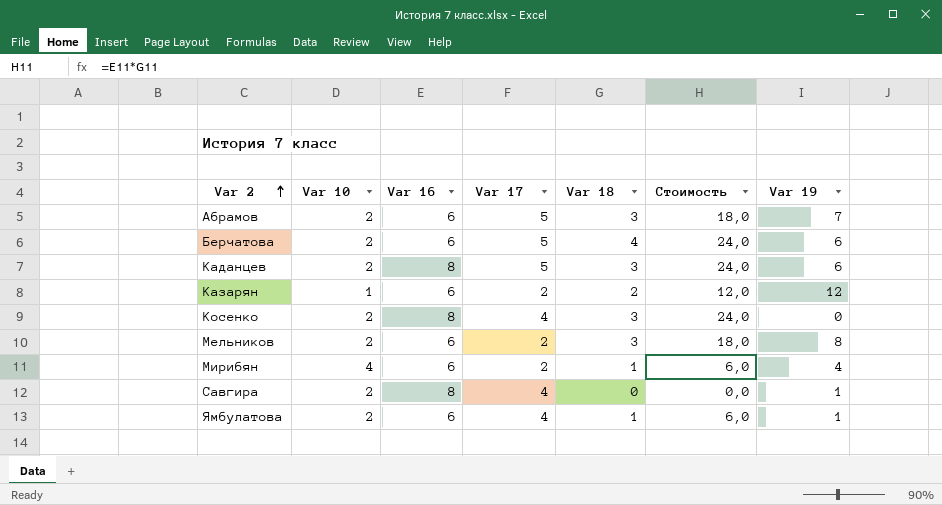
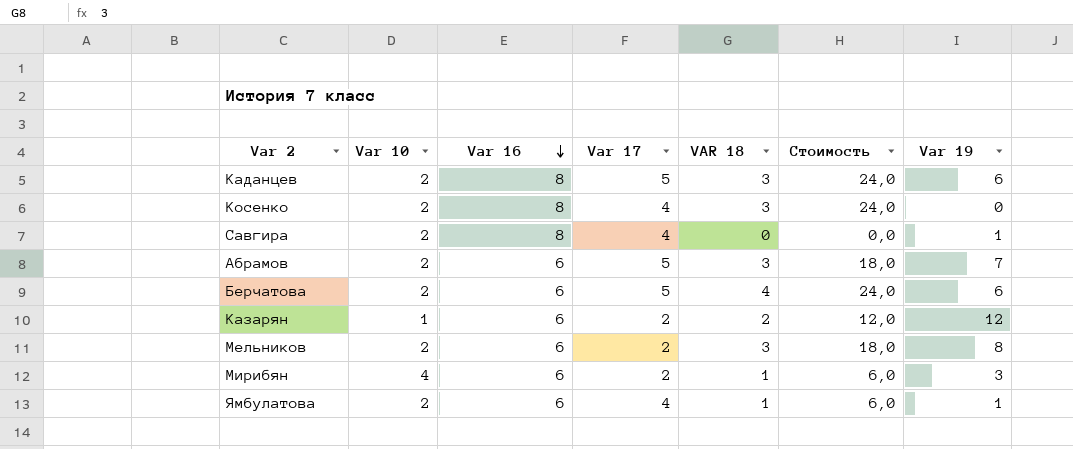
row order: Var 2 ascending -> Var 16 descending
column name: Var 18 -> VAR 18
Мирибян | Var 19: 4 -> 3

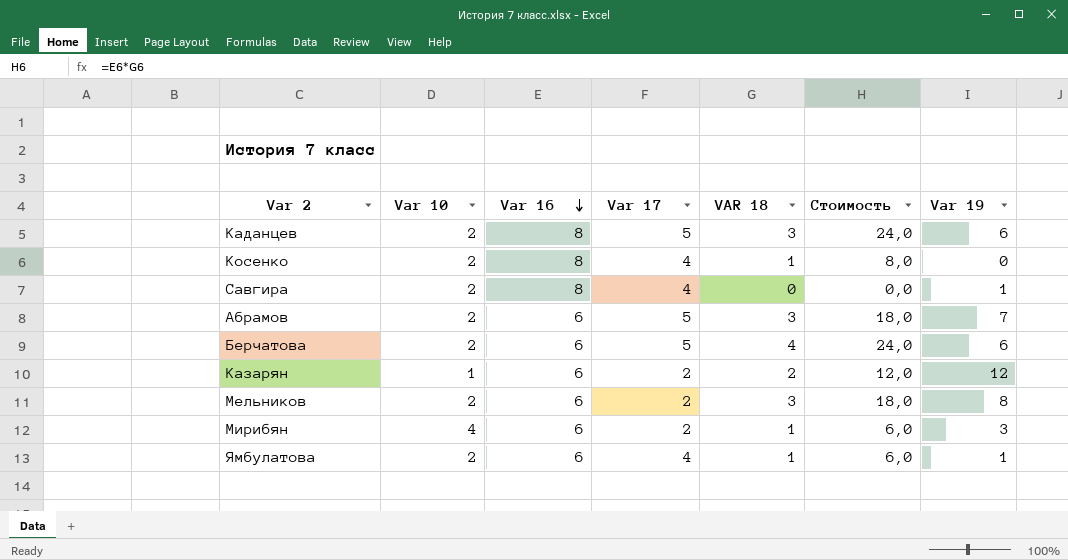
Косенко | VAR 18: 3 -> 1
Косенко | Стоимость: 24,0 -> 8,0

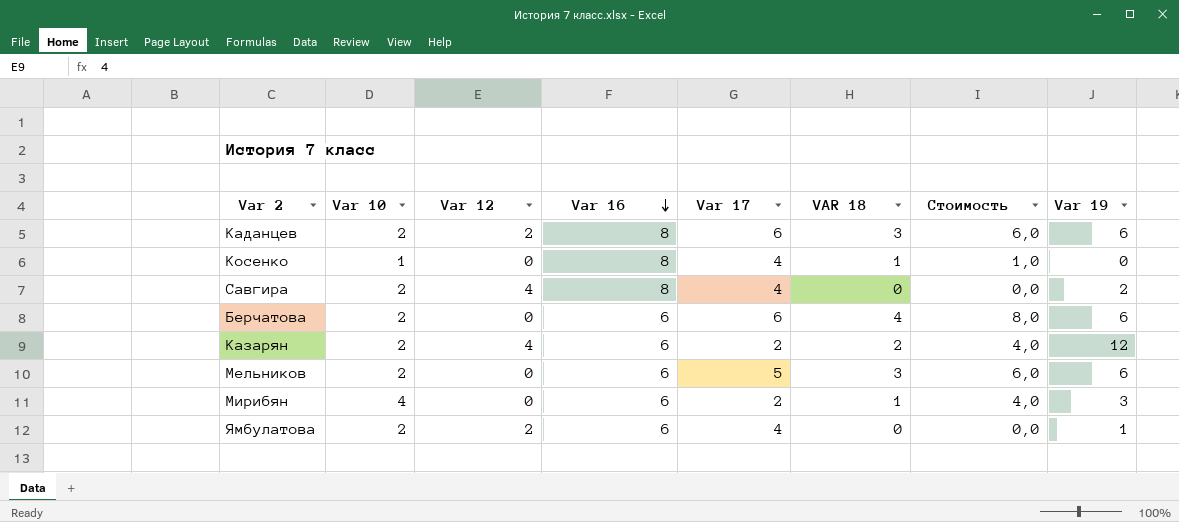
column Var 12 | position: none -> 3
column Стоимость | formula: [Var 16] * [VAR 18] -> [Var 10] * [VAR 18]
row Абрамов: 2 | 6 | 5 | 3 | 18,0 | 7 -> none
Каданцев | Var 17: 5 -> 6
Косенко | Var 10: 2 -> 1
Савгира | Var 19: 1 -> 2
Берчатова | Var 17: 5 -> 6
Казарян | Var 10: 1 -> 2
Мельников | Var 17: 2 -> 5
Мельников | Var 19: 8 -> 6
Ямбулатова | VAR 18: 1 -> 0

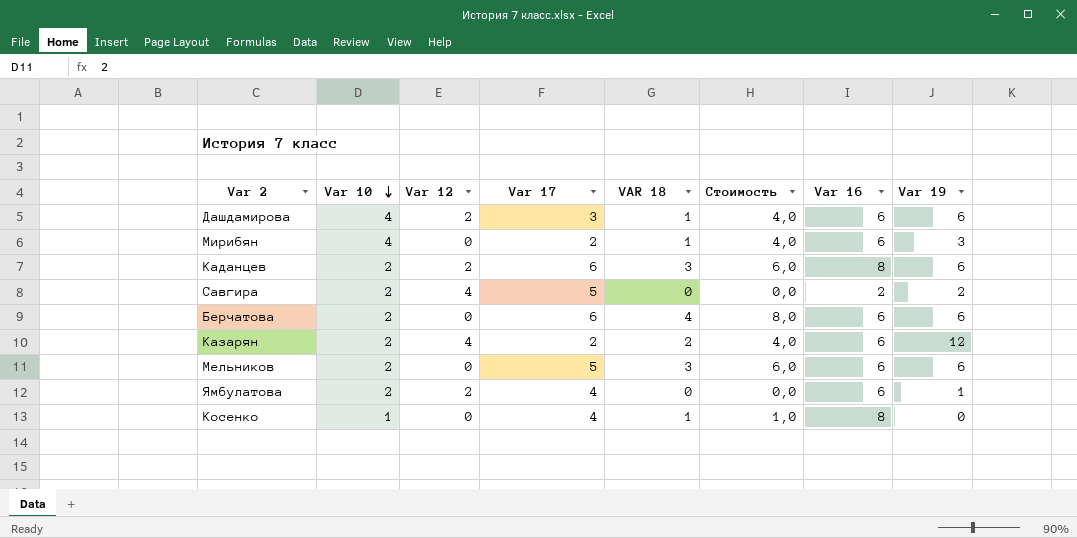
row order: Var 16 descending -> Var 10 descending
column Var 16 | position: 4 -> 7
row Дашдамирова: none -> 4 | 2 | 3 | 1 | 4,0 | 6 | 6
Савгира | Var 17: 4 -> 5
Савгира | Var 16: 8 -> 2

